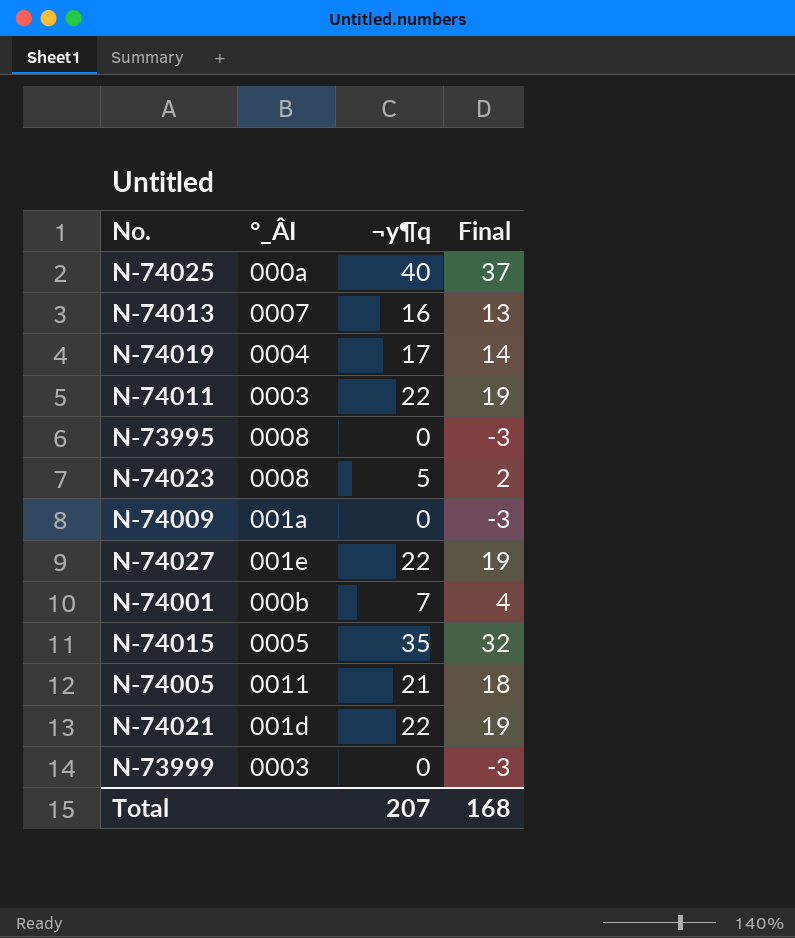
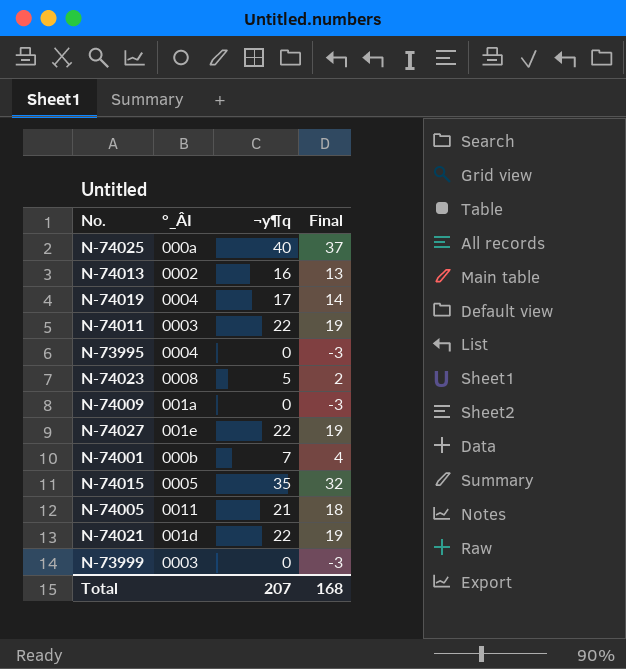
N-74013 | °_ÂI: 0007 -> 0002
N-73995 | °_ÂI: 0008 -> 0004

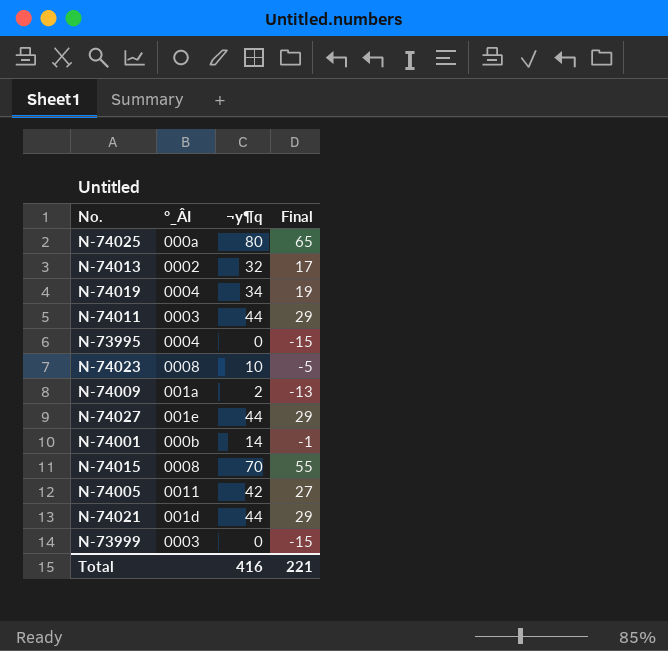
column Final | formula: [¬y¶q] - 3 -> [¬y¶q] - 15
N-74025 | ¬y¶q: 40 -> 80
N-74013 | ¬y¶q: 16 -> 32
N-74019 | ¬y¶q: 17 -> 34
N-74011 | ¬y¶q: 22 -> 44
N-74023 | ¬y¶q: 5 -> 10
N-74009 | ¬y¶q: 0 -> 2
N-74027 | ¬y¶q: 22 -> 44
N-74001 | ¬y¶q: 7 -> 14
N-74015 | °_ÂI: 0005 -> 0008
N-74015 | ¬y¶q: 35 -> 70
N-74005 | ¬y¶q: 21 -> 42
N-74021 | ¬y¶q: 22 -> 44
Total | ¬y¶q: 207 -> 416
Total | Final: 168 -> 221

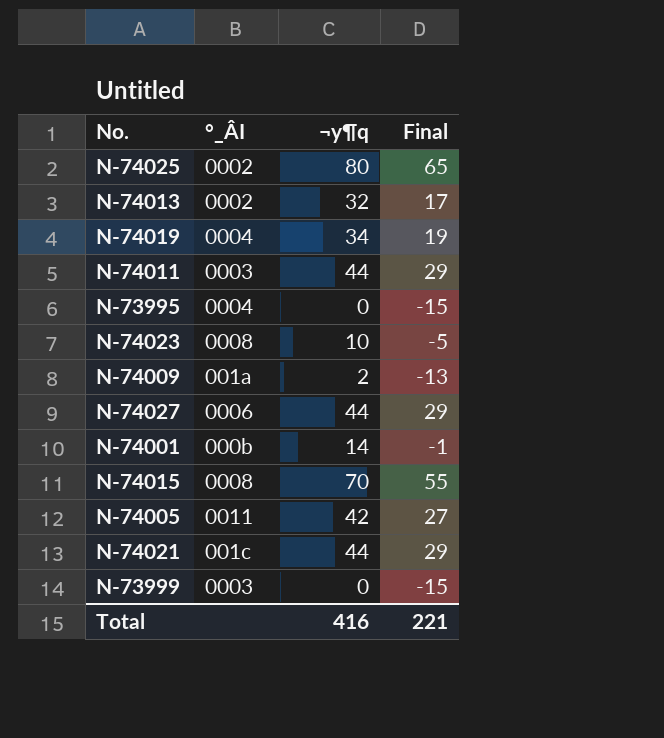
N-74025 | °_ÂI: 000a -> 0002
N-74027 | °_ÂI: 001e -> 0006
N-74021 | °_ÂI: 001d -> 001c

